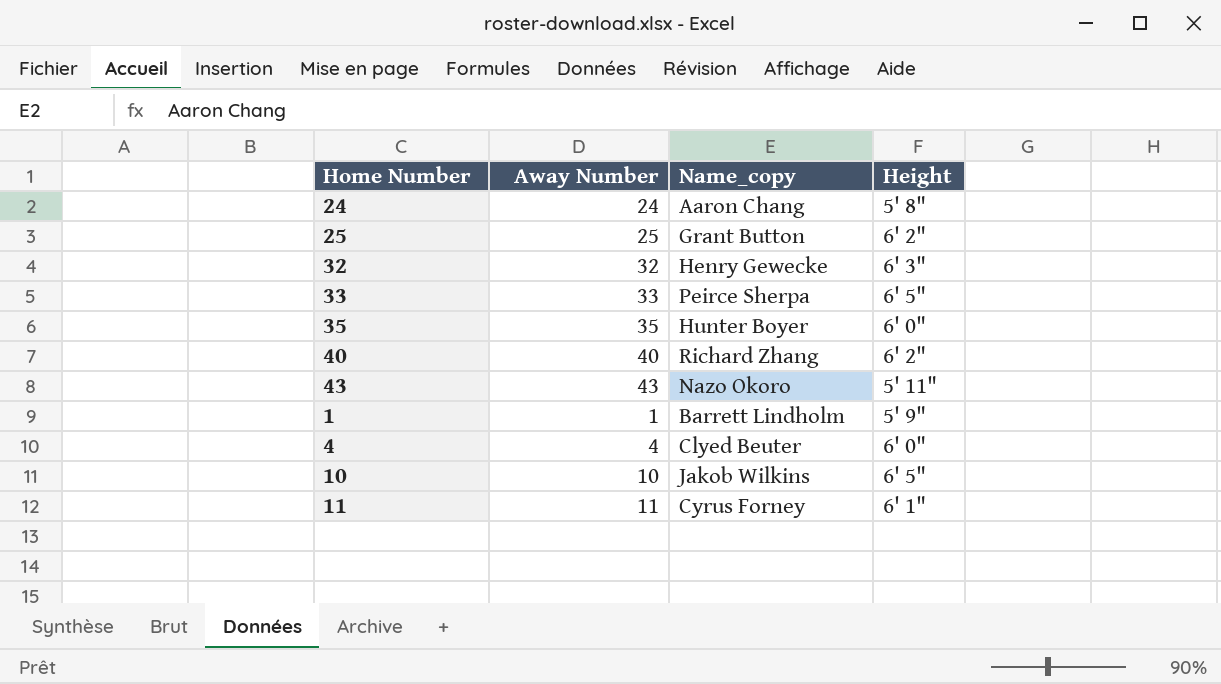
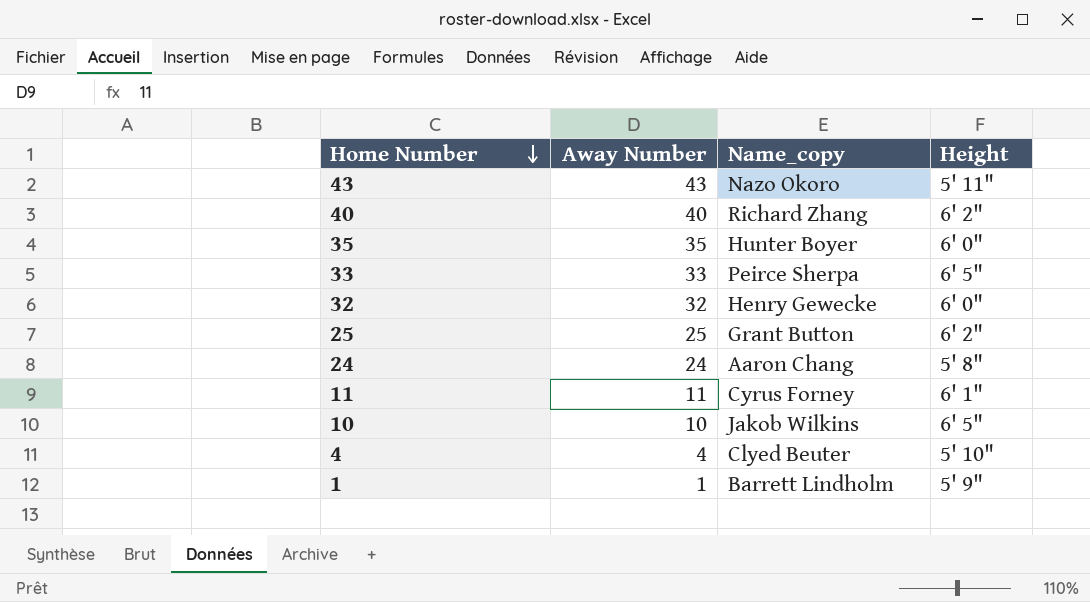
row order: none -> Home Number descending
32 | Height: 6' 3" -> 6' 0"
4 | Height: 6' 0" -> 5' 10"

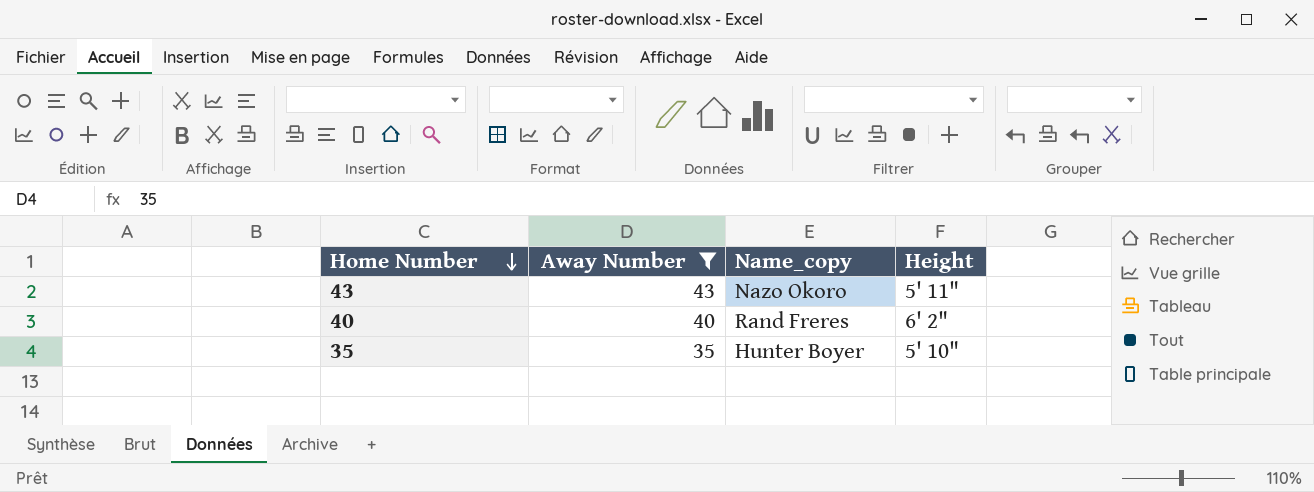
filter: none -> Away Number >= 35
40 | Name_copy: Richard Zhang -> Rand Freres
35 | Height: 6' 0" -> 5' 10"

